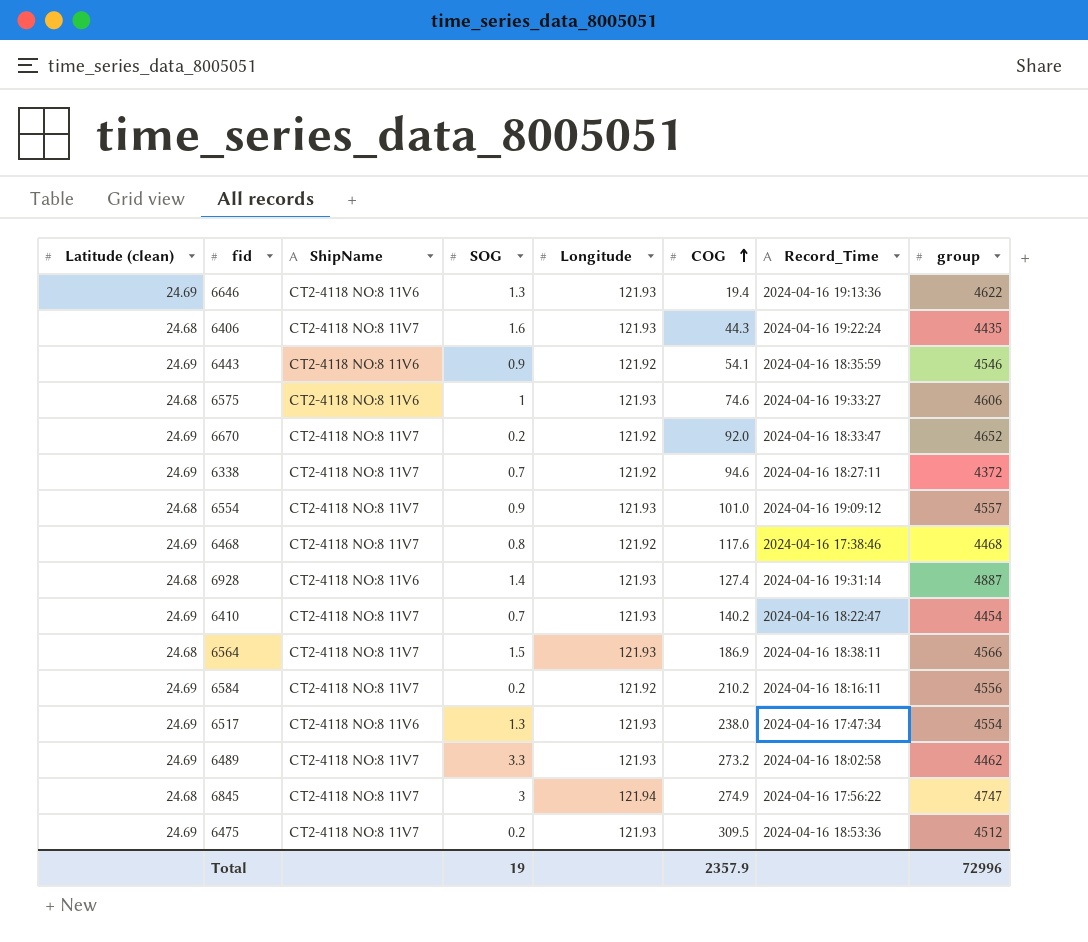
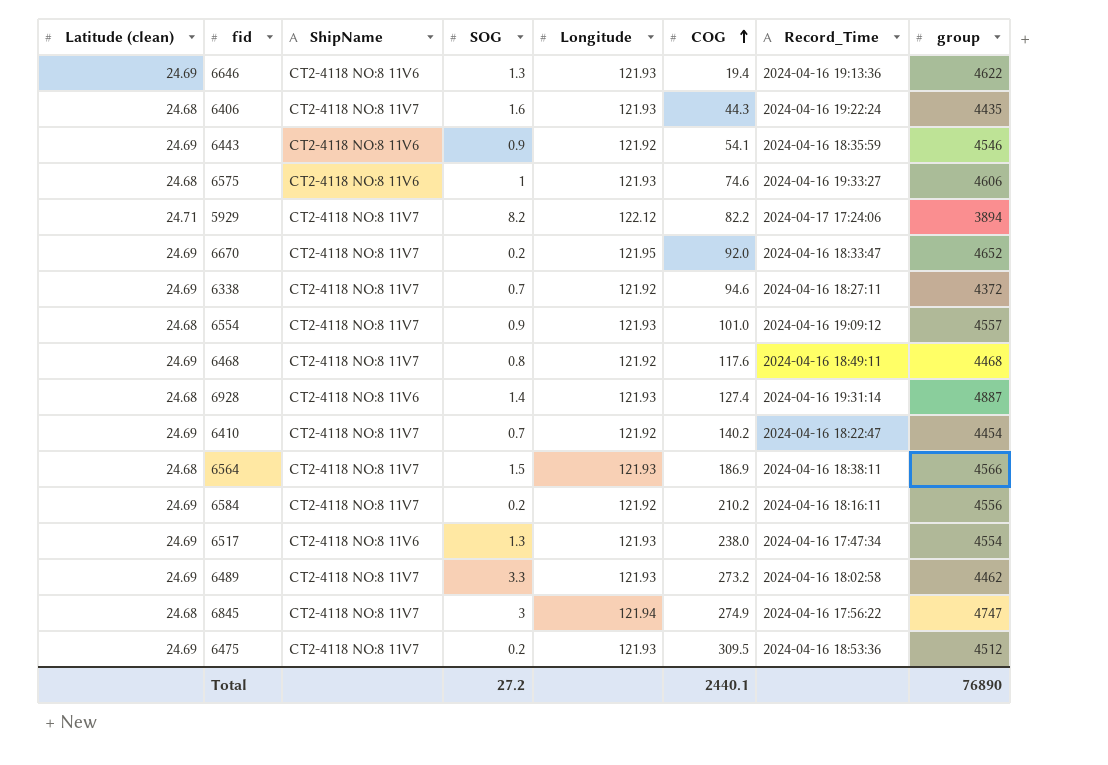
row 5929: none -> 24.71 | CT2-4118 NO:8 11V7 | 8.2 | 122.12 | 82.2 | 2024-04-17 17:24:06 | 3894
6670 | Longitude: 121.92 -> 121.95
6468 | Record_Time: 2024-04-16 17:38:46 -> 2024-04-16 18:49:11
6410 | Longitude: 121.93 -> 121.92
Total | SOG: 19 -> 27.2
Total | COG: 2357.9 -> 2440.1
Total | group: 72996 -> 76890

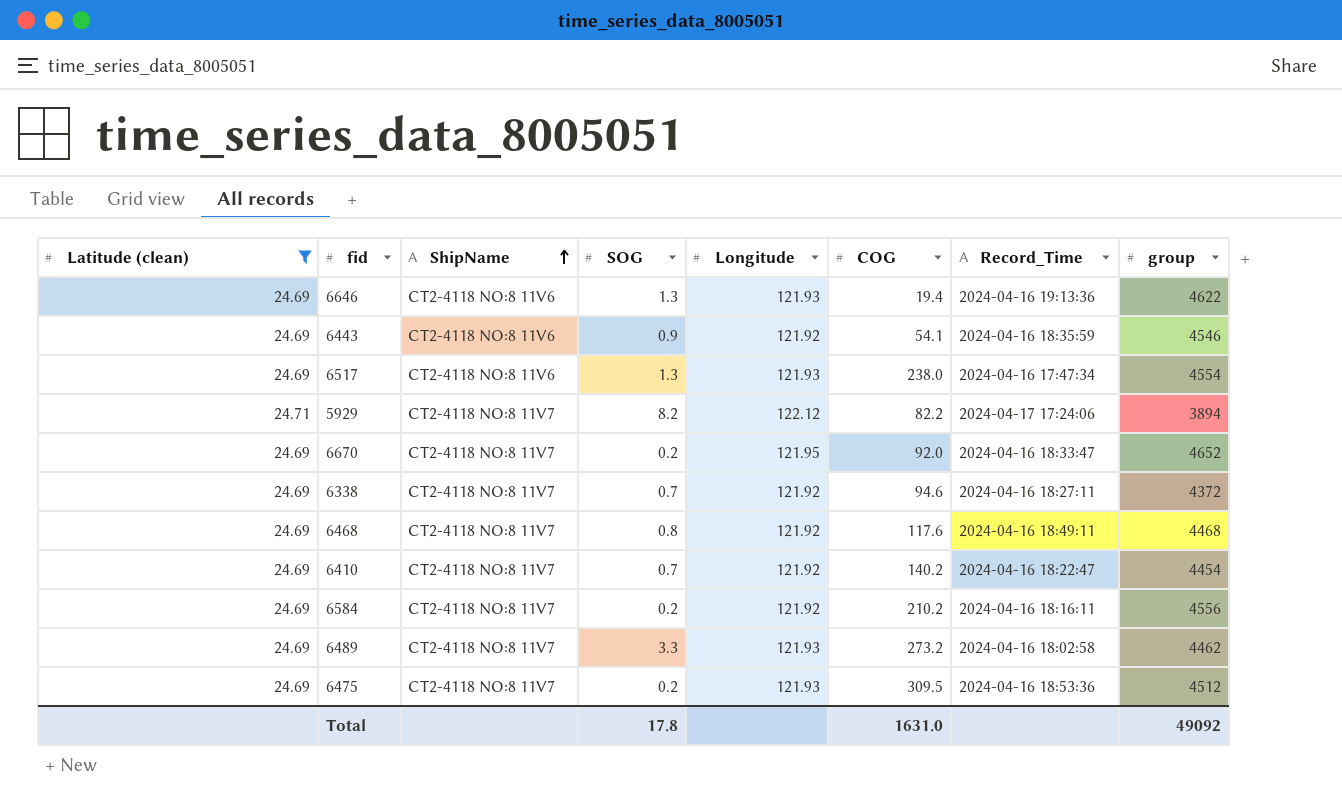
filter: none -> Latitude (clean) != 24.68
row order: COG ascending -> ShipName ascending
Total | SOG: 27.2 -> 17.8
Total | COG: 2440.1 -> 1631.0
Total | group: 76890 -> 49092

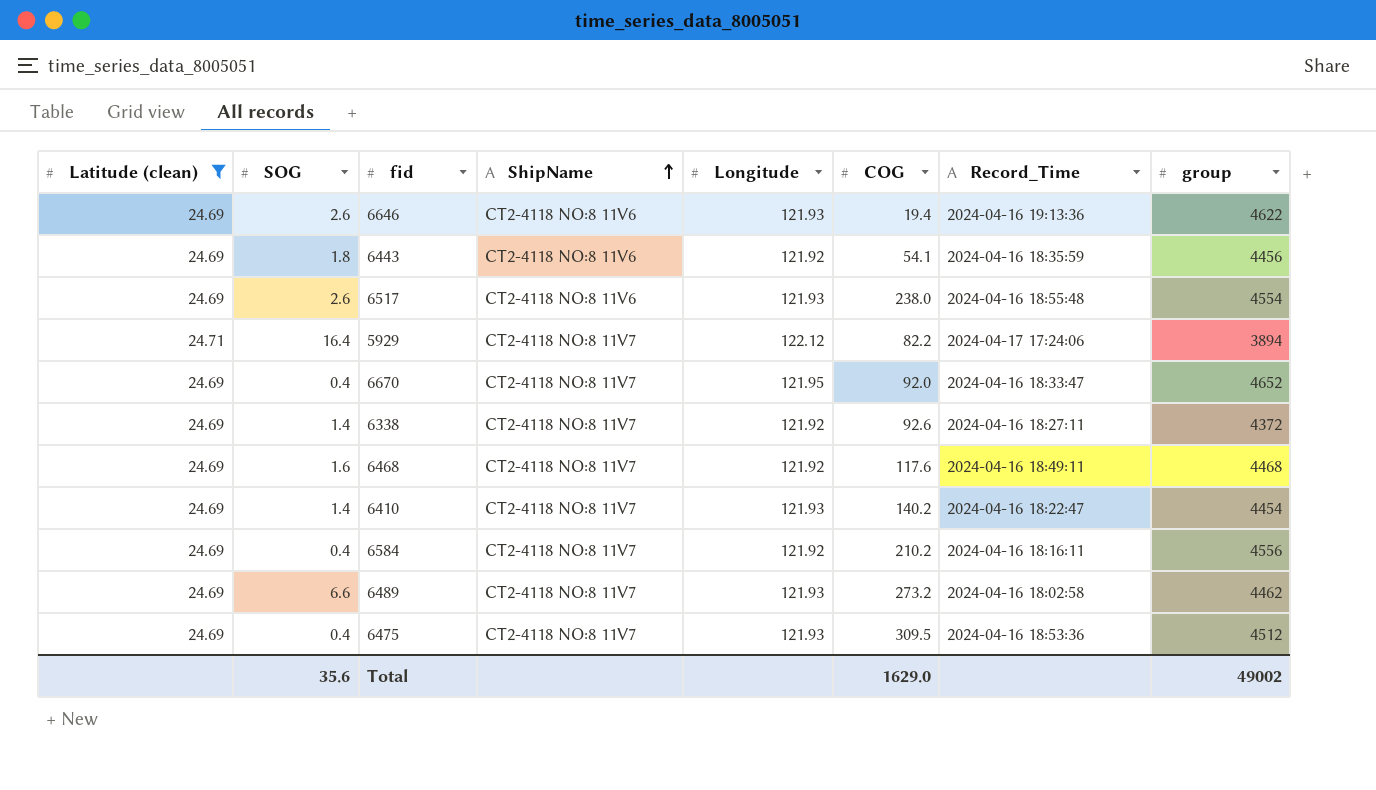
column SOG | position: 4 -> 2
6646 | SOG: 1.3 -> 2.6
6443 | SOG: 0.9 -> 1.8
6443 | group: 4546 -> 4456
6517 | SOG: 1.3 -> 2.6
6517 | Record_Time: 2024-04-16 17:47:34 -> 2024-04-16 18:55:48
5929 | SOG: 8.2 -> 16.4
6670 | SOG: 0.2 -> 0.4
6338 | SOG: 0.7 -> 1.4
6338 | COG: 94.6 -> 92.6
6468 | SOG: 0.8 -> 1.6
6410 | SOG: 0.7 -> 1.4
6410 | Longitude: 121.92 -> 121.93
6584 | SOG: 0.2 -> 0.4
6489 | SOG: 3.3 -> 6.6
6475 | SOG: 0.2 -> 0.4
Total | SOG: 17.8 -> 35.6
Total | COG: 1631.0 -> 1629.0
Total | group: 49092 -> 49002

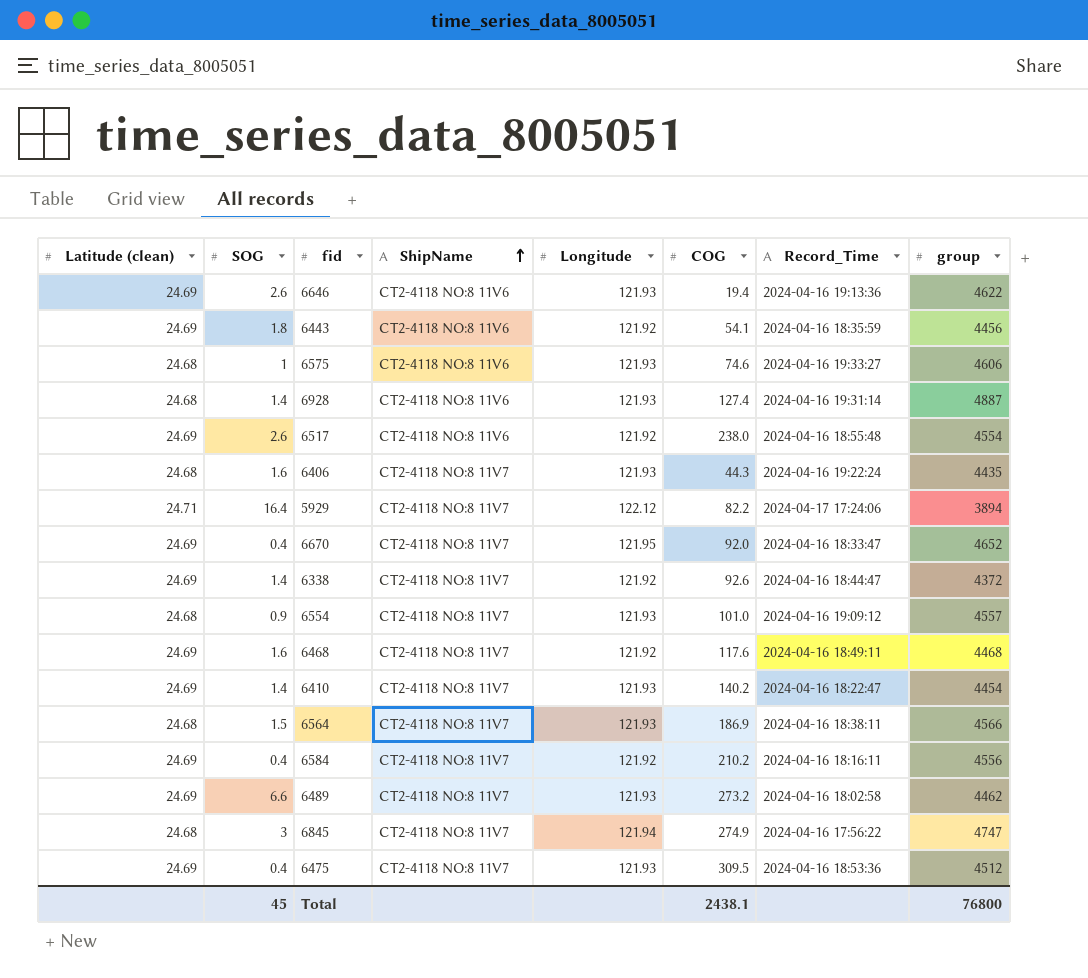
filter: Latitude (clean) != 24.68 -> none
6517 | Longitude: 121.93 -> 121.92
6338 | Record_Time: 2024-04-16 18:27:11 -> 2024-04-16 18:44:47
Total | SOG: 35.6 -> 45
Total | COG: 1629.0 -> 2438.1
Total | group: 49002 -> 76800

